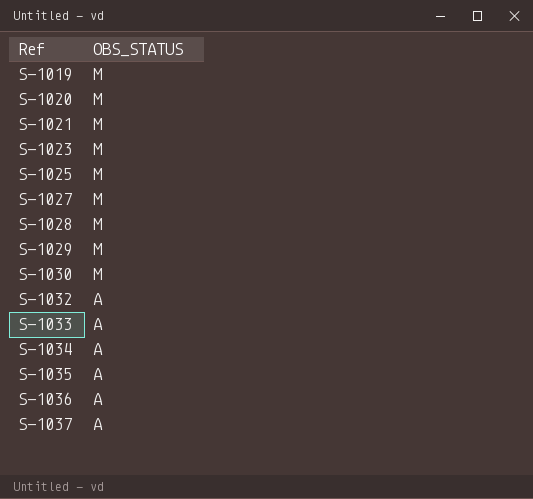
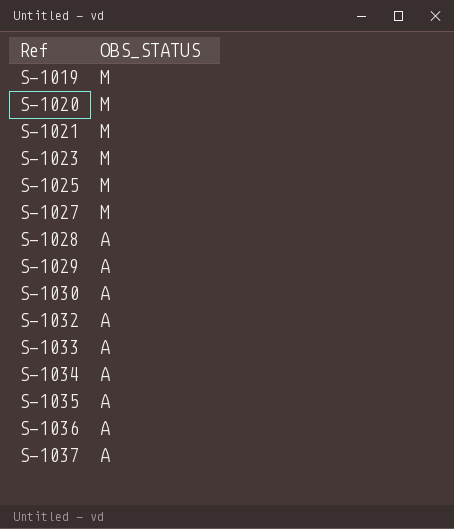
S-1028 | OBS_STATUS: M -> A
S-1029 | OBS_STATUS: M -> A
S-1030 | OBS_STATUS: M -> A

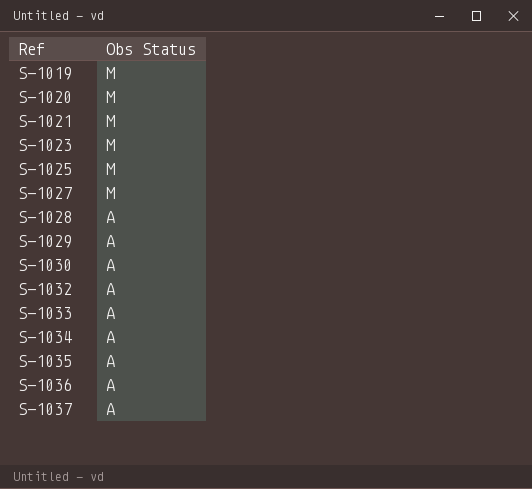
column name: OBS_STATUS -> Obs Status

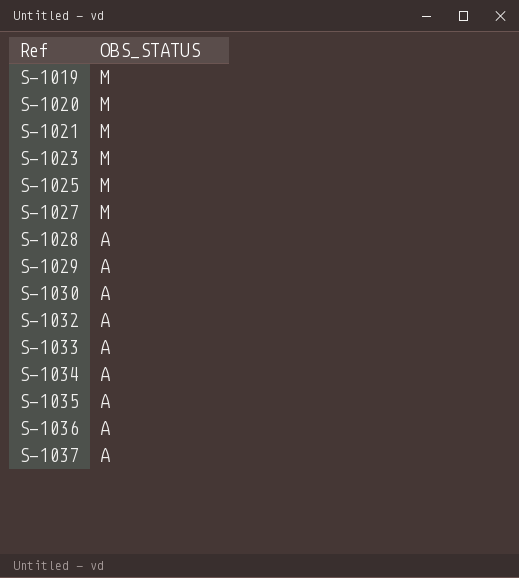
column name: Obs Status -> OBS_STATUS

